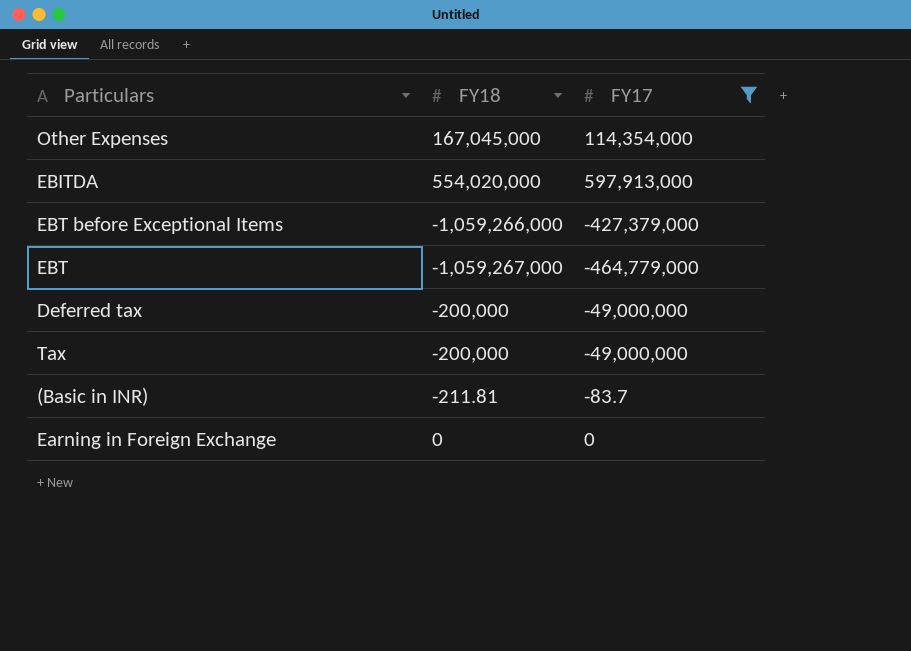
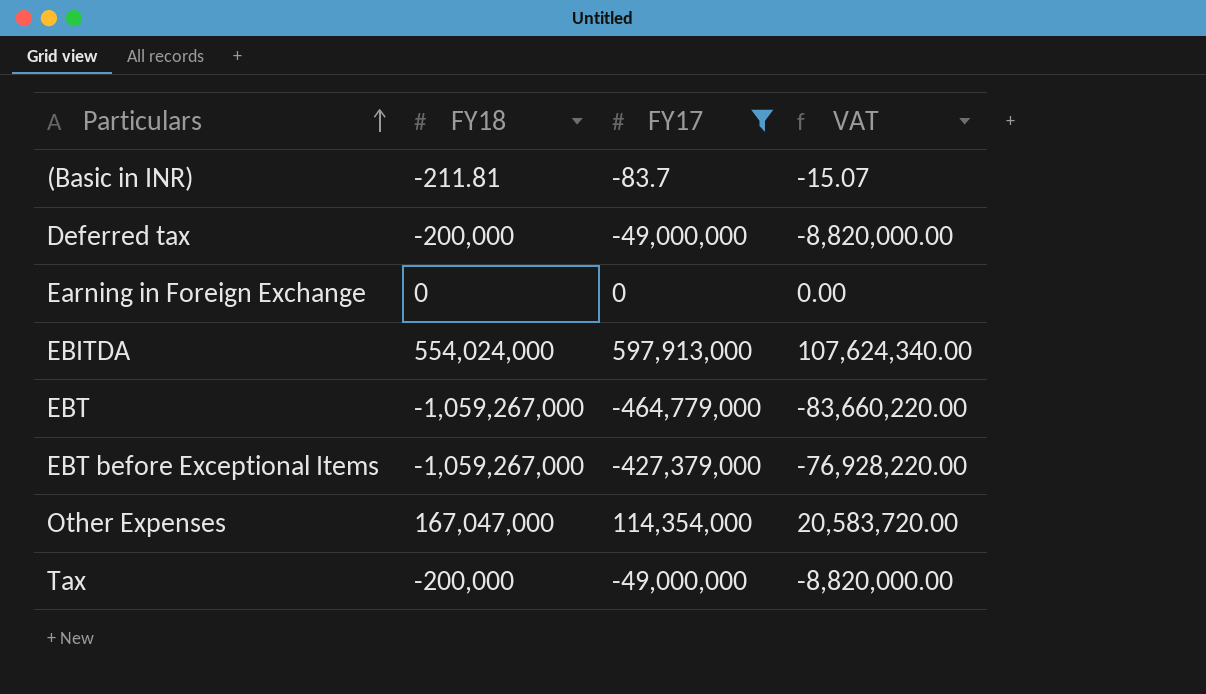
row order: none -> Particulars ascending
column VAT | formula: none -> [FY17] * 0.18
EBITDA | FY18: 554,020,000 -> 554,024,000
EBT before Exceptional Items | FY18: -1,059,266,000 -> -1,059,267,000
Other Expenses | FY18: 167,045,000 -> 167,047,000

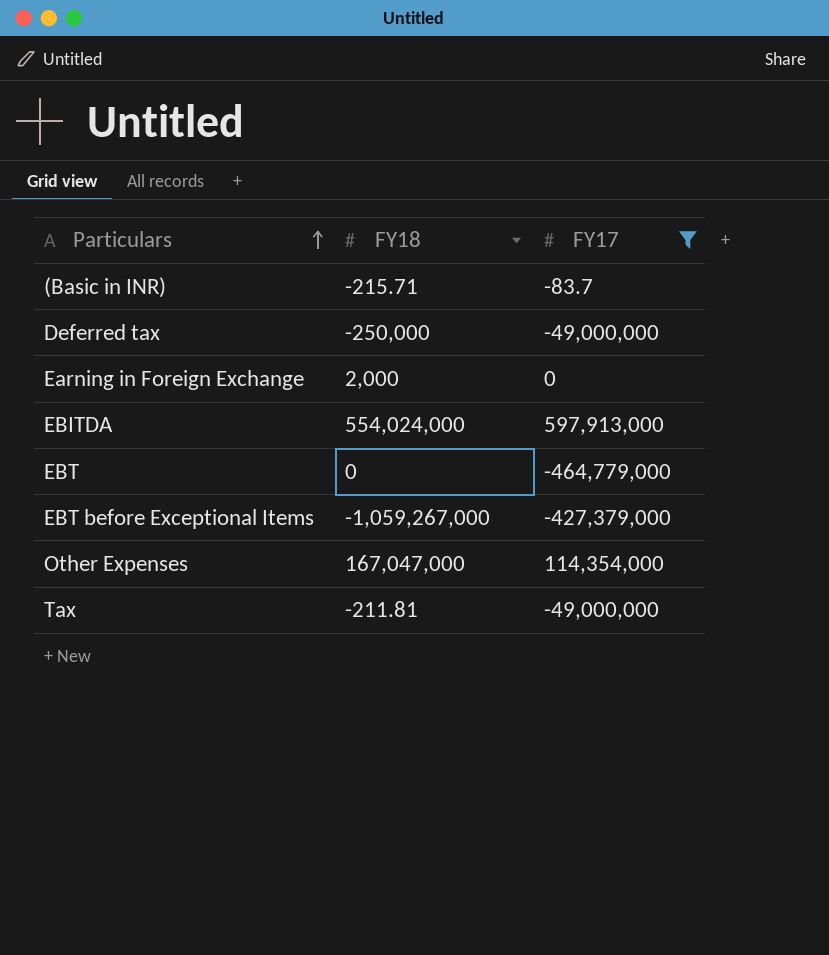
column VAT | formula: [FY17] * 0.18 -> none
(Basic in INR) | FY18: -211.81 -> -215.71
Deferred tax | FY18: -200,000 -> -250,000
Earning in Foreign Exchange | FY18: 0 -> 2,000
EBT | FY18: -1,059,267,000 -> 0
Tax | FY18: -200,000 -> -211.81

